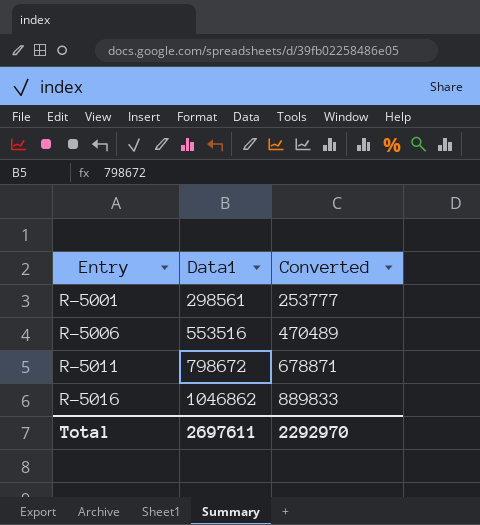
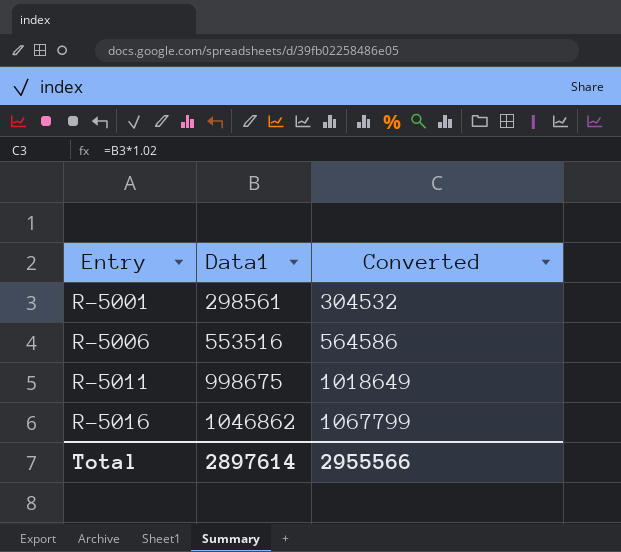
column Converted | formula: [Data1] * 0.85 -> [Data1] * 1.02
R-5011 | Data1: 798672 -> 998675
Total | Data1: 2697611 -> 2897614
Total | Converted: 2292970 -> 2955566

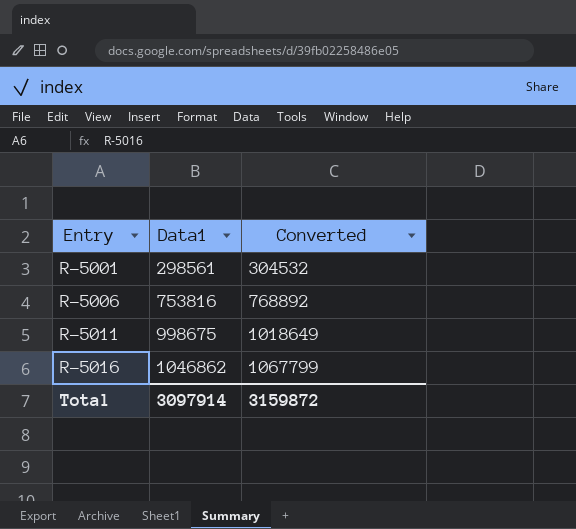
R-5006 | Data1: 553516 -> 753816
R-5006 | Converted: 564586 -> 768892
Total | Data1: 2897614 -> 3097914
Total | Converted: 2955566 -> 3159872

